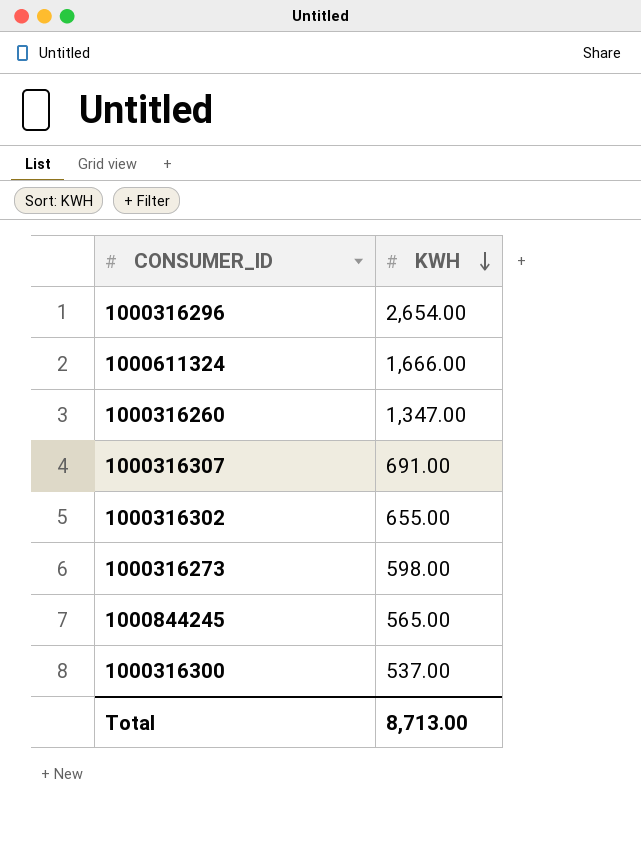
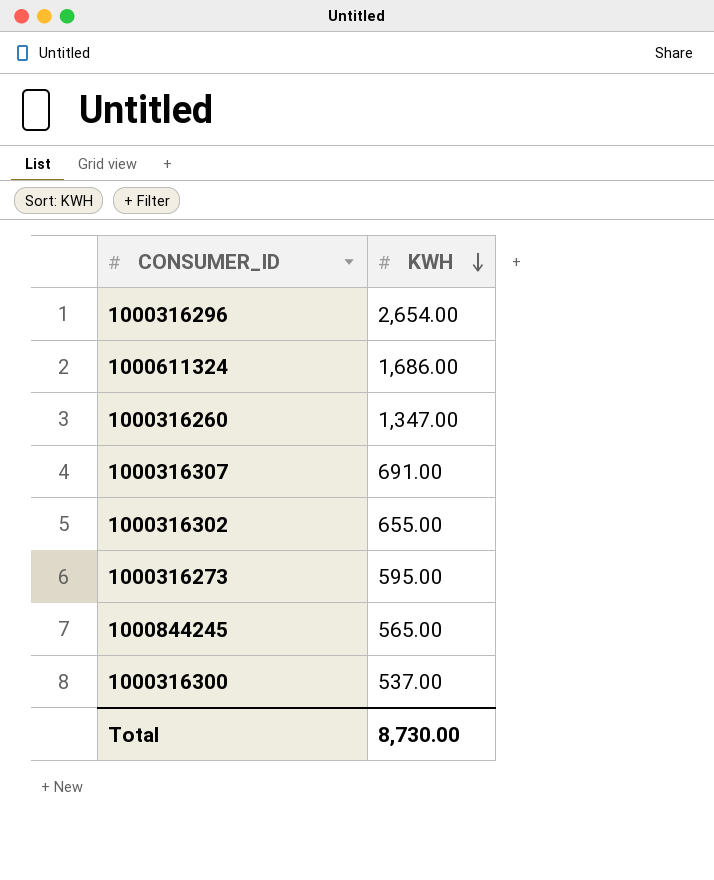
1000611324 | KWH: 1,666.00 -> 1,686.00
1000316273 | KWH: 598.00 -> 595.00
Total | KWH: 8,713.00 -> 8,730.00

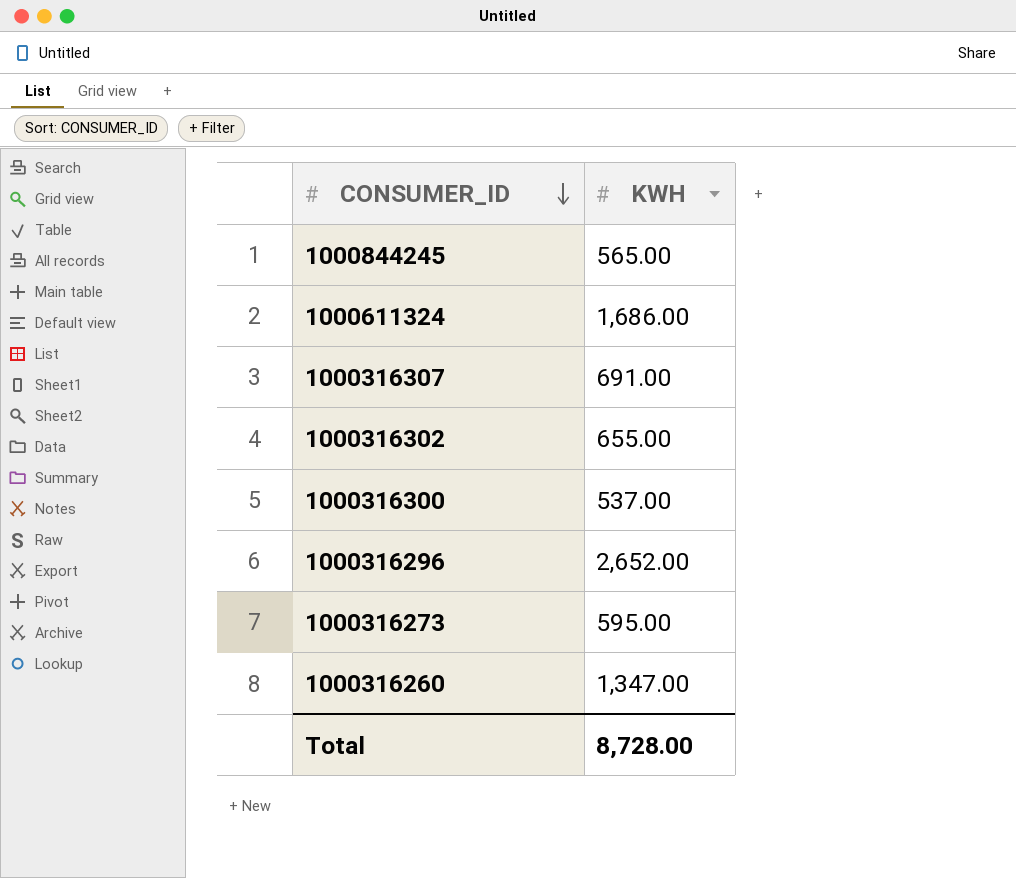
row order: KWH descending -> CONSUMER_ID descending
1000316296 | KWH: 2,654.00 -> 2,652.00
Total | KWH: 8,730.00 -> 8,728.00

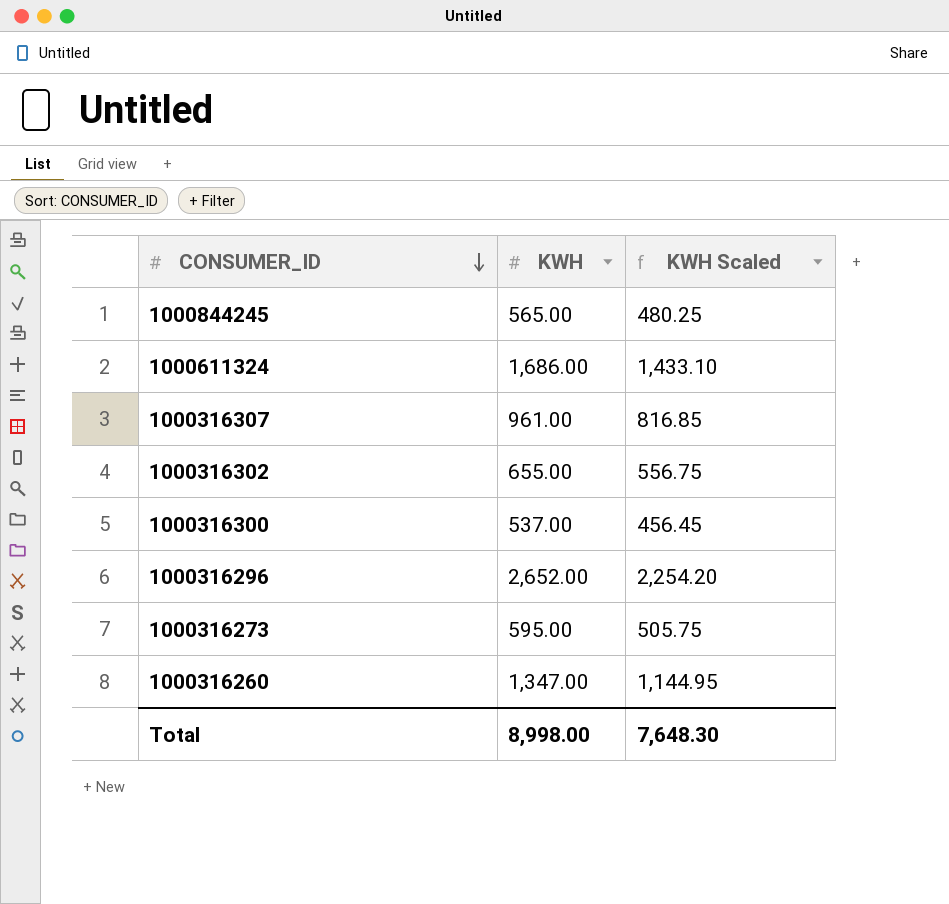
column KWH Scaled | formula: none -> [KWH] * 0.85
1000316307 | KWH: 691.00 -> 961.00
Total | KWH: 8,728.00 -> 8,998.00

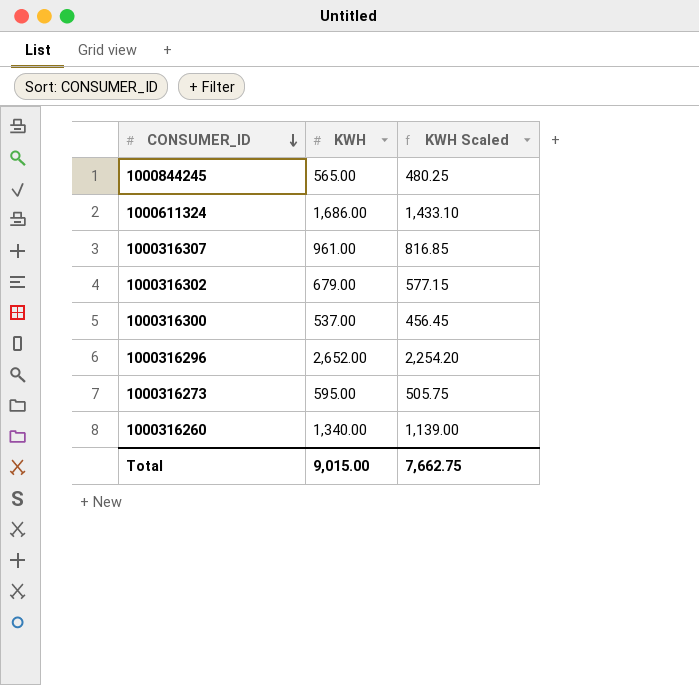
1000316302 | KWH: 655.00 -> 679.00
1000316302 | KWH Scaled: 556.75 -> 577.15
1000316260 | KWH: 1,347.00 -> 1,340.00
1000316260 | KWH Scaled: 1,144.95 -> 1,139.00
Total | KWH: 8,998.00 -> 9,015.00
Total | KWH Scaled: 7,648.30 -> 7,662.75

